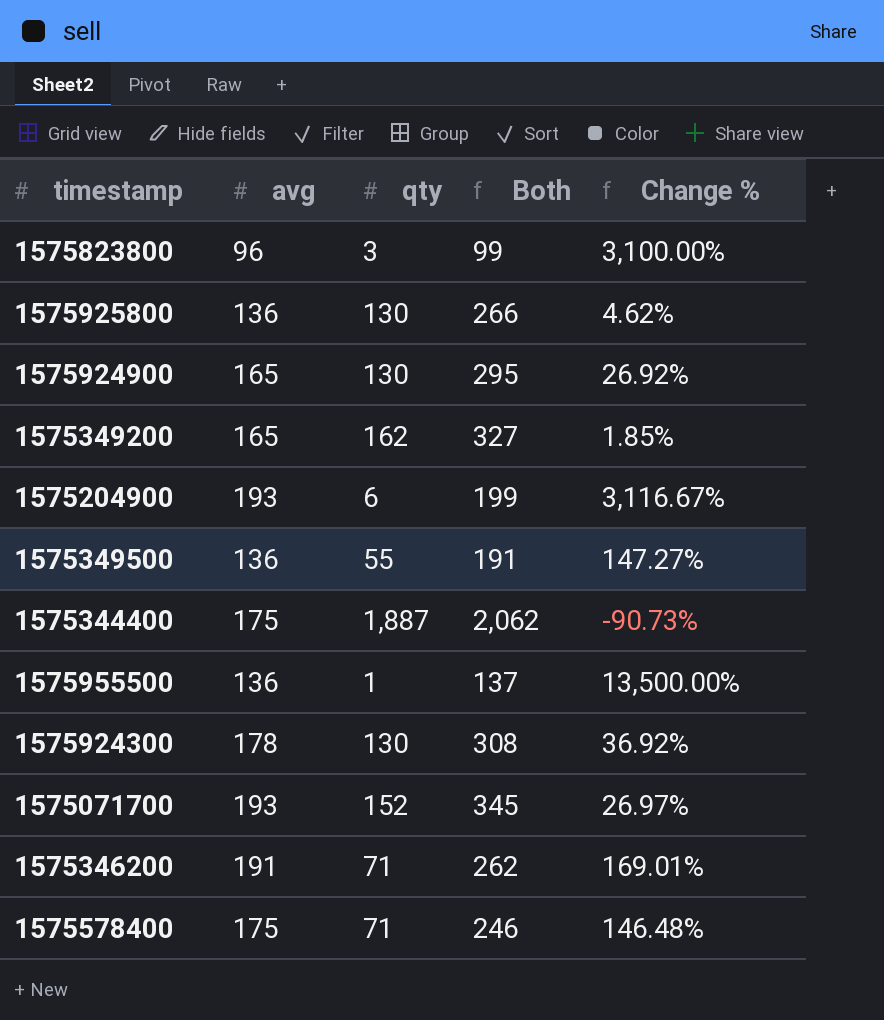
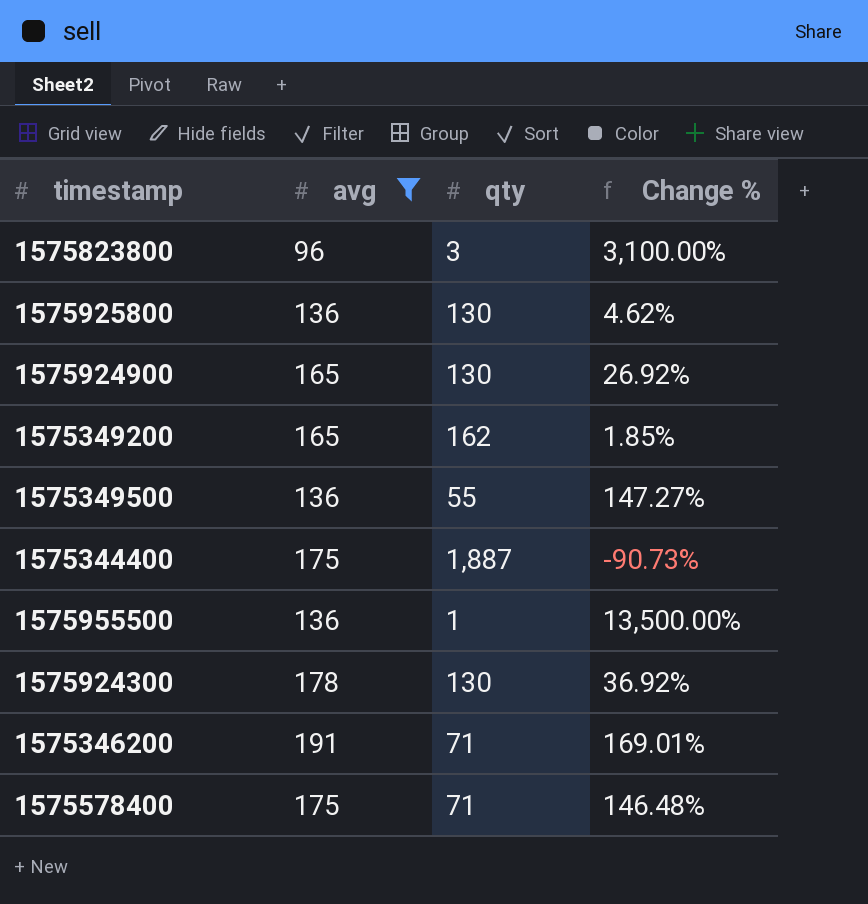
filter: none -> avg != 193
column Both | formula: [avg] + [qty] -> none

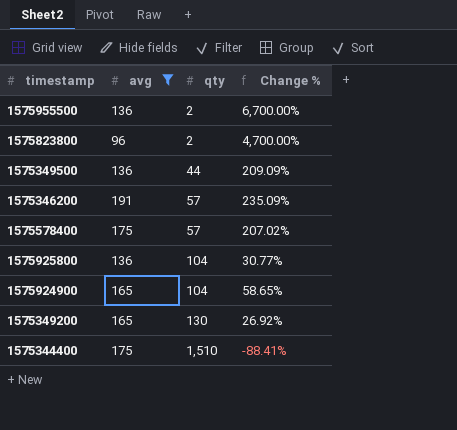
row order: none -> qty ascending
row 1575924300: 178 | 130 | 36.92% -> none
1575955500 | qty: 1 -> 2
1575955500 | Change %: 13,500.00% -> 6,700.00%
1575823800 | qty: 3 -> 2
1575823800 | Change %: 3,100.00% -> 4,700.00%
1575349500 | qty: 55 -> 44
1575349500 | Change %: 147.27% -> 209.09%
1575346200 | qty: 71 -> 57
1575346200 | Change %: 169.01% -> 235.09%
1575578400 | qty: 71 -> 57
1575578400 | Change %: 146.48% -> 207.02%
1575925800 | qty: 130 -> 104
1575925800 | Change %: 4.62% -> 30.77%
1575924900 | qty: 130 -> 104
1575924900 | Change %: 26.92% -> 58.65%
1575349200 | qty: 162 -> 130
1575349200 | Change %: 1.85% -> 26.92%
1575344400 | qty: 1,887 -> 1,510
1575344400 | Change %: -90.73% -> -88.41%

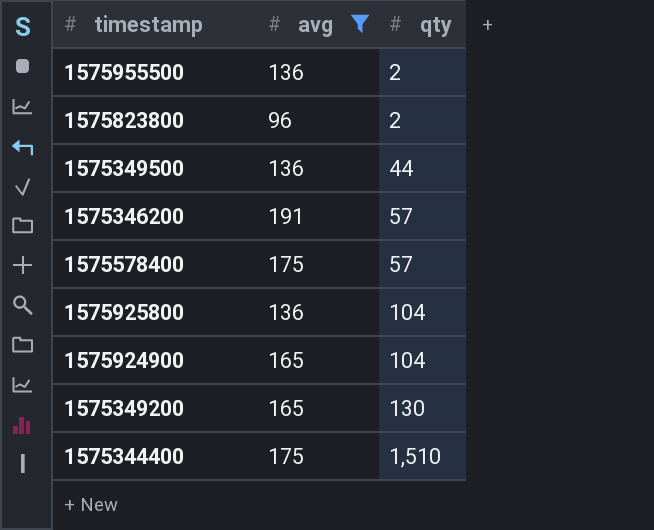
column Change % | formula: ([avg] - [qty]) / [qty] -> none

